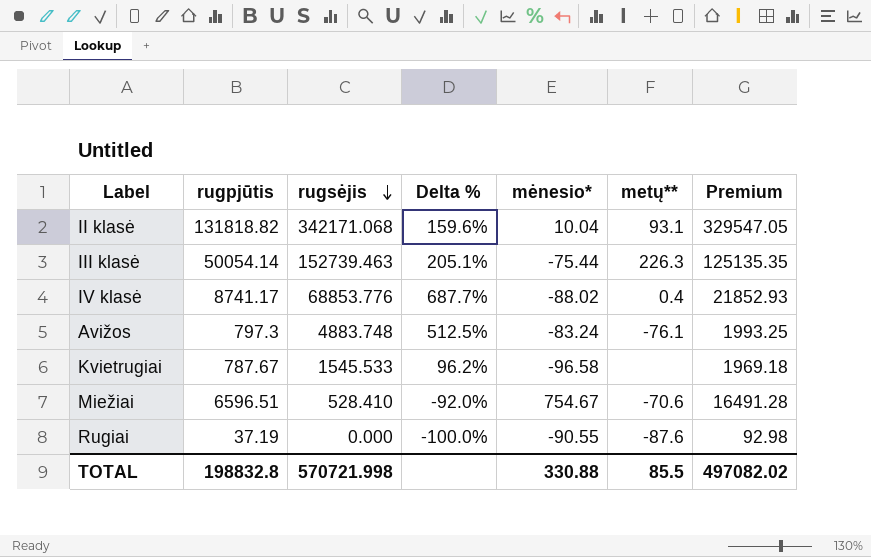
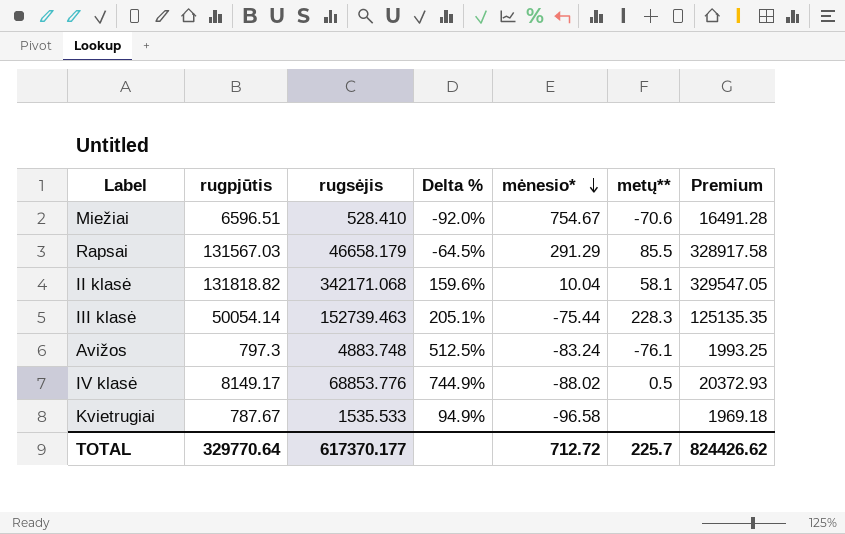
row order: rugsėjis descending -> mėnesio* descending
row Rugiai: 37.19 | 0.000 | -100.0% | -90.55 | -87.6 | 92.98 -> none
row Rapsai: none -> 131567.03 | 46658.179 | -64.5% | 291.29 | 85.5 | 328917.58
II klasė | metų**: 93.1 -> 58.1
III klasė | metų**: 226.3 -> 228.3
IV klasė | rugpjūtis: 8741.17 -> 8149.17
IV klasė | Delta %: 687.7% -> 744.9%
IV klasė | metų**: 0.4 -> 0.5
IV klasė | Premium: 21852.93 -> 20372.93
Kvietrugiai | rugsėjis: 1545.533 -> 1535.533
Kvietrugiai | Delta %: 96.2% -> 94.9%
TOTAL | rugpjūtis: 198832.8 -> 329770.64
TOTAL | rugsėjis: 570721.998 -> 617370.177
TOTAL | mėnesio*: 330.88 -> 712.72
TOTAL | metų**: 85.5 -> 225.7
TOTAL | Premium: 497082.02 -> 824426.62

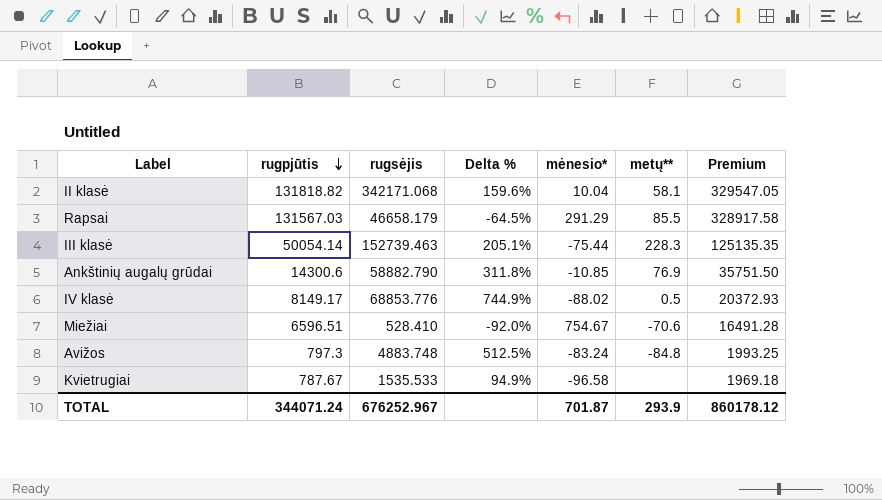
row order: mėnesio* descending -> rugpjūtis descending
row Ankštinių augalų grūdai: none -> 14300.6 | 58882.790 | 311.8% | -10.85 | 76.9 | 35751.50
Avižos | metų**: -76.1 -> -84.8
TOTAL | rugpjūtis: 329770.64 -> 344071.24
TOTAL | rugsėjis: 617370.177 -> 676252.967
TOTAL | mėnesio*: 712.72 -> 701.87
TOTAL | metų**: 225.7 -> 293.9
TOTAL | Premium: 824426.62 -> 860178.12

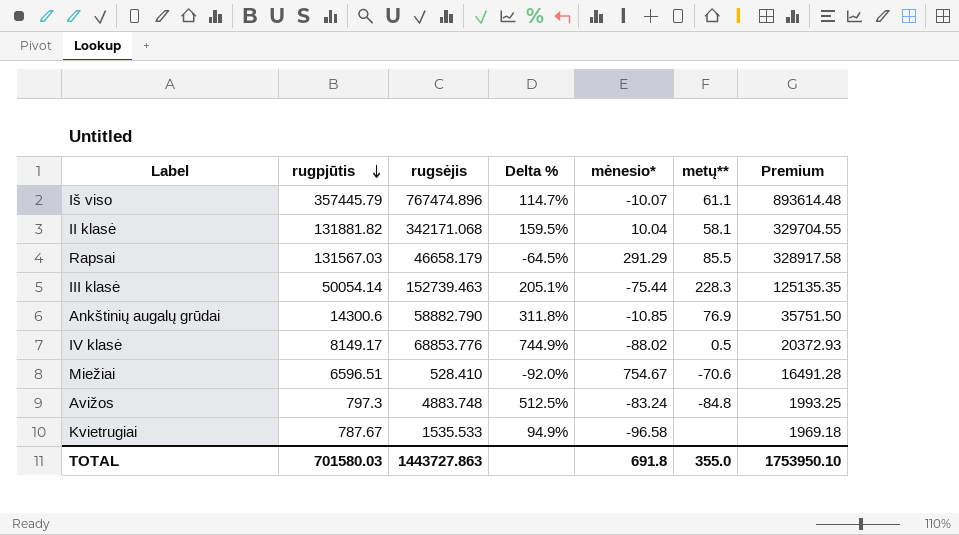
row Iš viso: none -> 357445.79 | 767474.896 | 114.7% | -10.07 | 61.1 | 893614.48
II klasė | rugpjūtis: 131818.82 -> 131881.82
II klasė | Delta %: 159.6% -> 159.5%
II klasė | Premium: 329547.05 -> 329704.55
TOTAL | rugpjūtis: 344071.24 -> 701580.03
TOTAL | rugsėjis: 676252.967 -> 1443727.863
TOTAL | mėnesio*: 701.87 -> 691.8
TOTAL | metų**: 293.9 -> 355.0
TOTAL | Premium: 860178.12 -> 1753950.10

